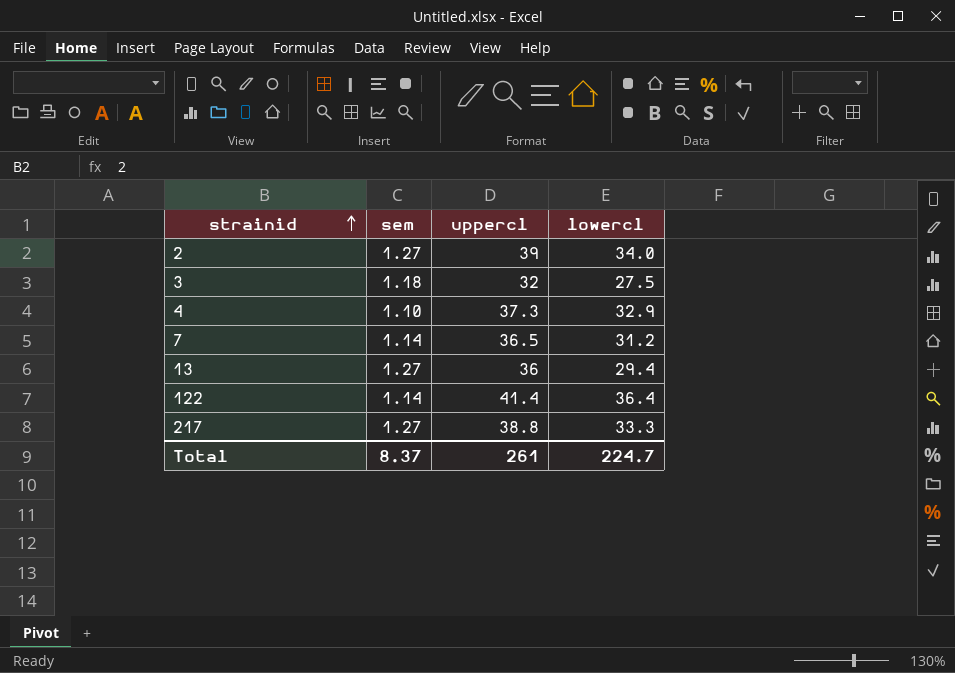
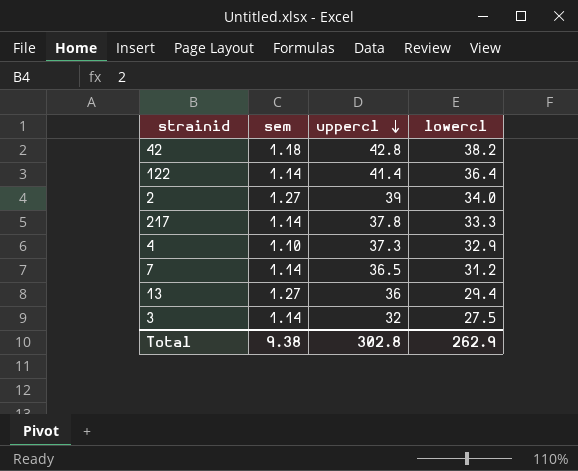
row order: strainid ascending -> uppercl descending
row 42: none -> 1.18 | 42.8 | 38.2
217 | sem: 1.27 -> 1.14
217 | uppercl: 38.8 -> 37.8
3 | sem: 1.18 -> 1.14
Total | sem: 8.37 -> 9.38
Total | uppercl: 261 -> 302.8
Total | lowercl: 224.7 -> 262.9

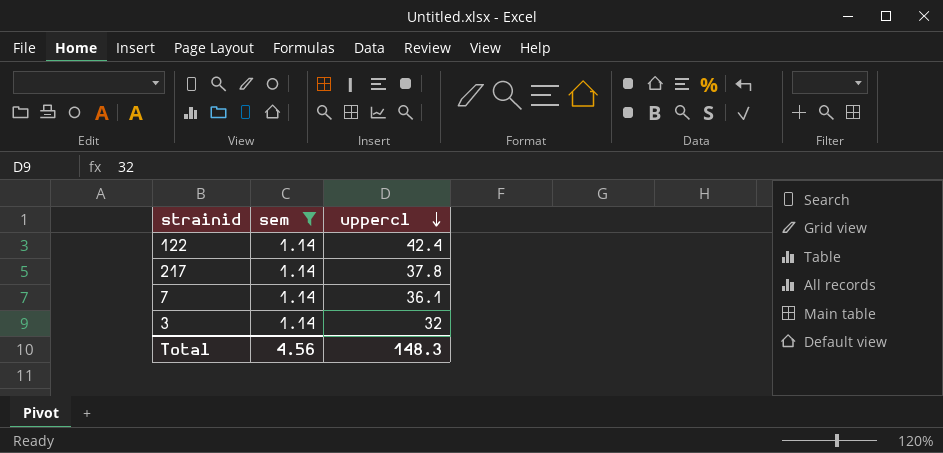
filter: none -> sem = 1.14
column lowercl | position: 4 -> none
122 | uppercl: 41.4 -> 42.4
7 | uppercl: 36.5 -> 36.1
Total | sem: 9.38 -> 4.56
Total | uppercl: 302.8 -> 148.3

